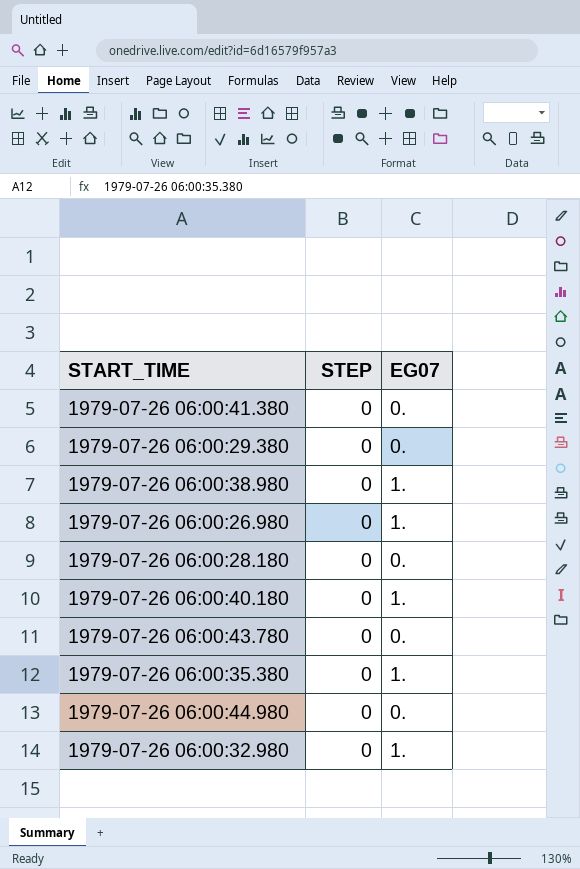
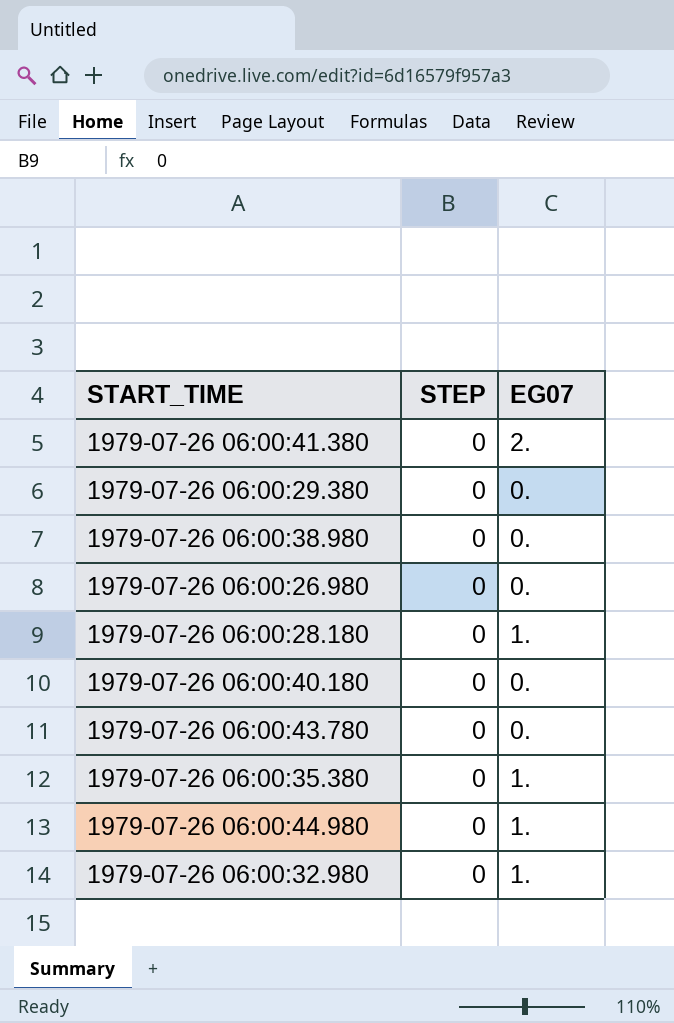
1979-07-26 06:00:41.380 | EG07: 0. -> 2.
1979-07-26 06:00:38.980 | EG07: 1. -> 0.
1979-07-26 06:00:26.980 | EG07: 1. -> 0.
1979-07-26 06:00:28.180 | EG07: 0. -> 1.
1979-07-26 06:00:40.180 | EG07: 1. -> 0.
1979-07-26 06:00:44.980 | EG07: 0. -> 1.

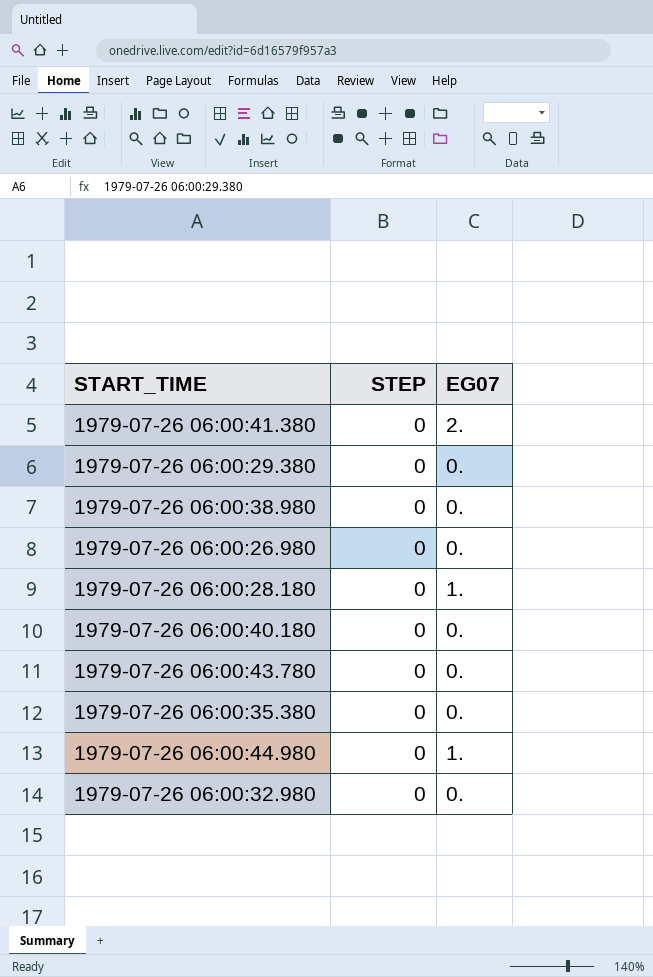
1979-07-26 06:00:35.380 | EG07: 1. -> 0.
1979-07-26 06:00:32.980 | EG07: 1. -> 0.

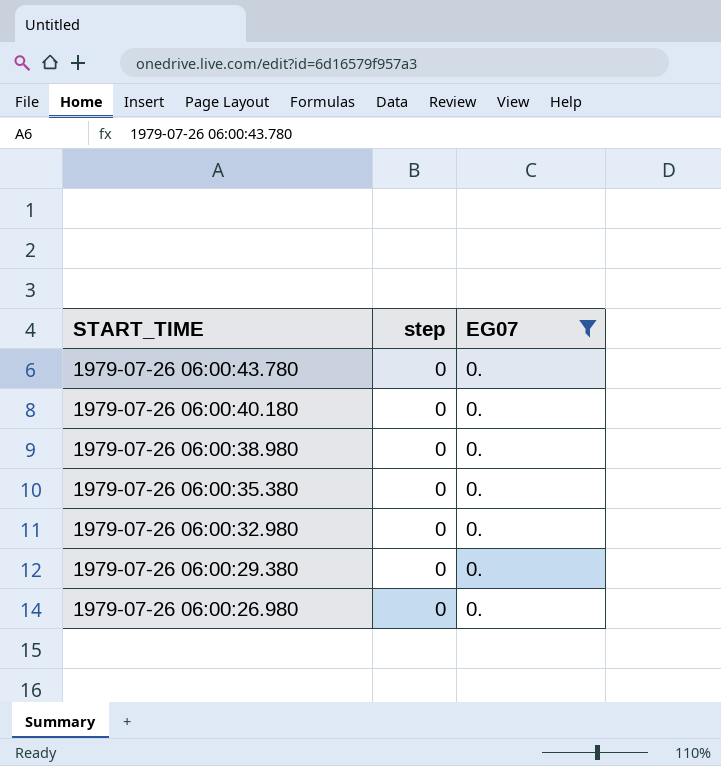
filter: none -> EG07 = 0.
row order: none -> START_TIME descending
column name: STEP -> step

